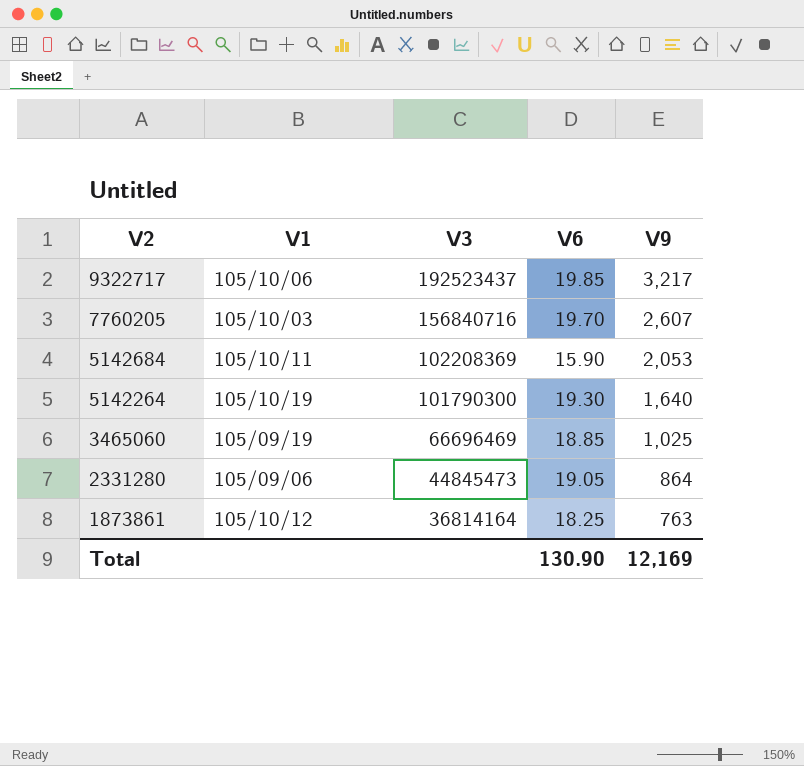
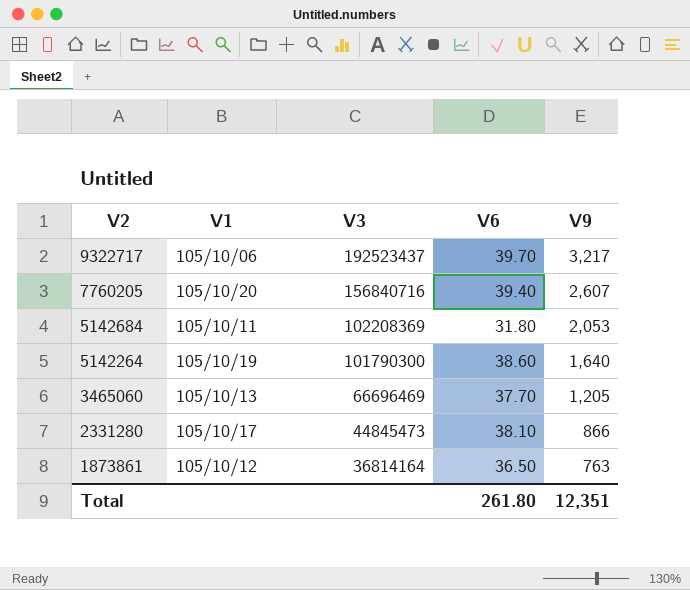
9322717 | V6: 19.85 -> 39.70
7760205 | V1: 105/10/03 -> 105/10/20
7760205 | V6: 19.70 -> 39.40
5142684 | V6: 15.90 -> 31.80
5142264 | V6: 19.30 -> 38.60
3465060 | V1: 105/09/19 -> 105/10/13
3465060 | V6: 18.85 -> 37.70
3465060 | V9: 1,025 -> 1,205
2331280 | V1: 105/09/06 -> 105/10/17
2331280 | V6: 19.05 -> 38.10
2331280 | V9: 864 -> 866
1873861 | V6: 18.25 -> 36.50
Total | V6: 130.90 -> 261.80
Total | V9: 12,169 -> 12,351

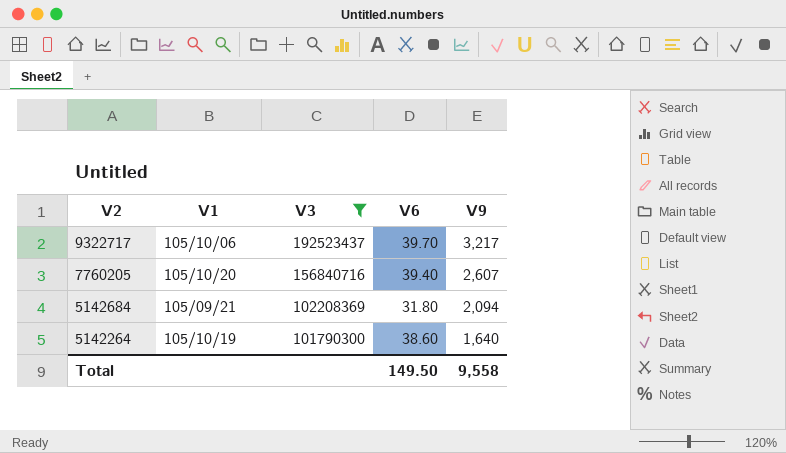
filter: none -> V3 >= 101790300
5142684 | V1: 105/10/11 -> 105/09/21
5142684 | V9: 2,053 -> 2,094
Total | V6: 261.80 -> 149.50
Total | V9: 12,351 -> 9,558

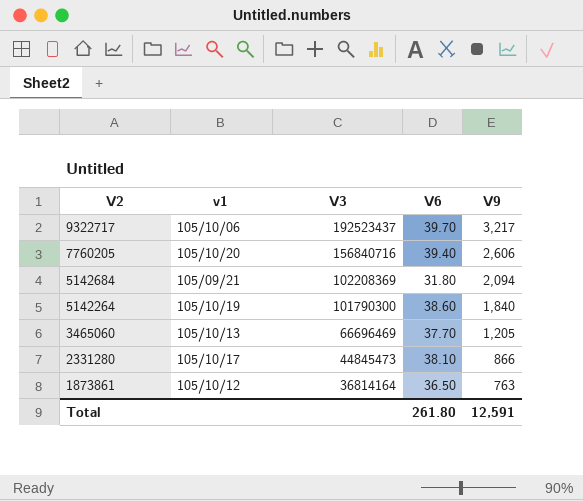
filter: V3 >= 101790300 -> none
column name: V1 -> v1
7760205 | V9: 2,607 -> 2,606
5142264 | V9: 1,640 -> 1,840
Total | V6: 149.50 -> 261.80
Total | V9: 9,558 -> 12,591

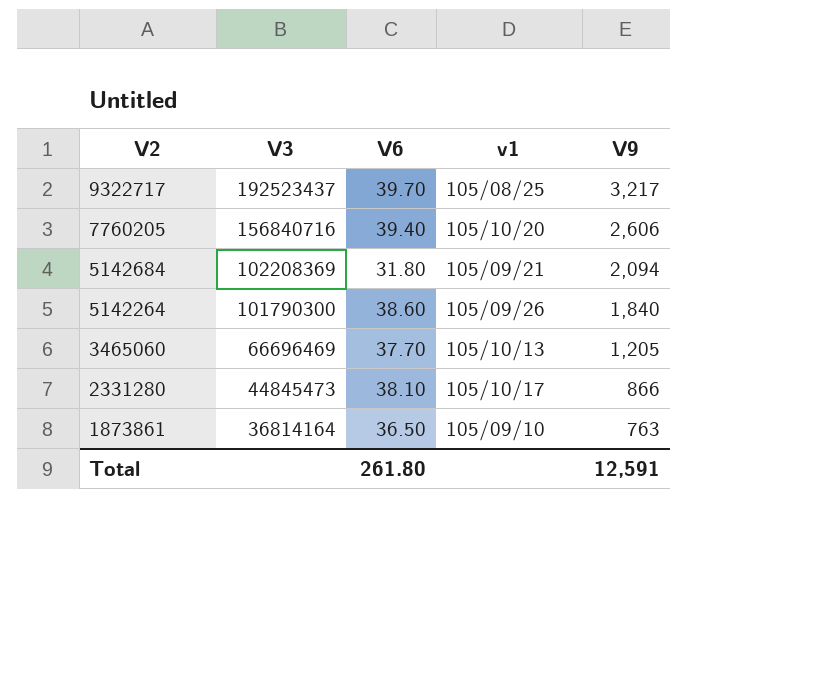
column v1 | position: 2 -> 4
9322717 | v1: 105/10/06 -> 105/08/25
5142264 | v1: 105/10/19 -> 105/09/26
1873861 | v1: 105/10/12 -> 105/09/10

